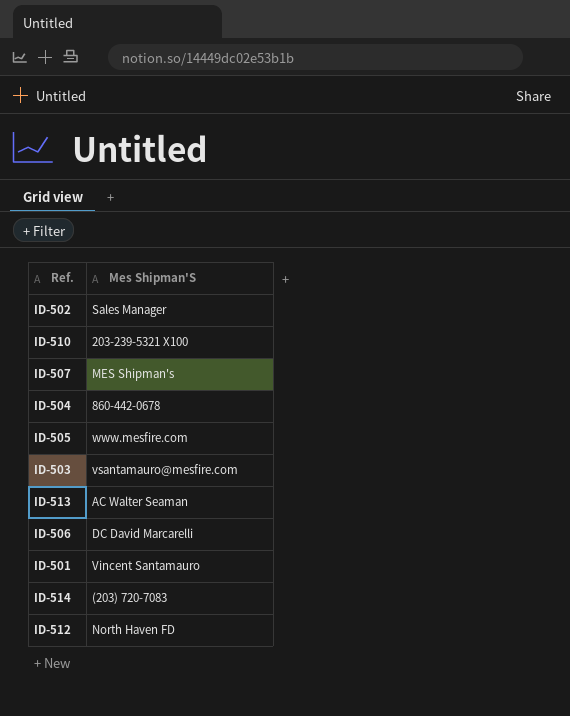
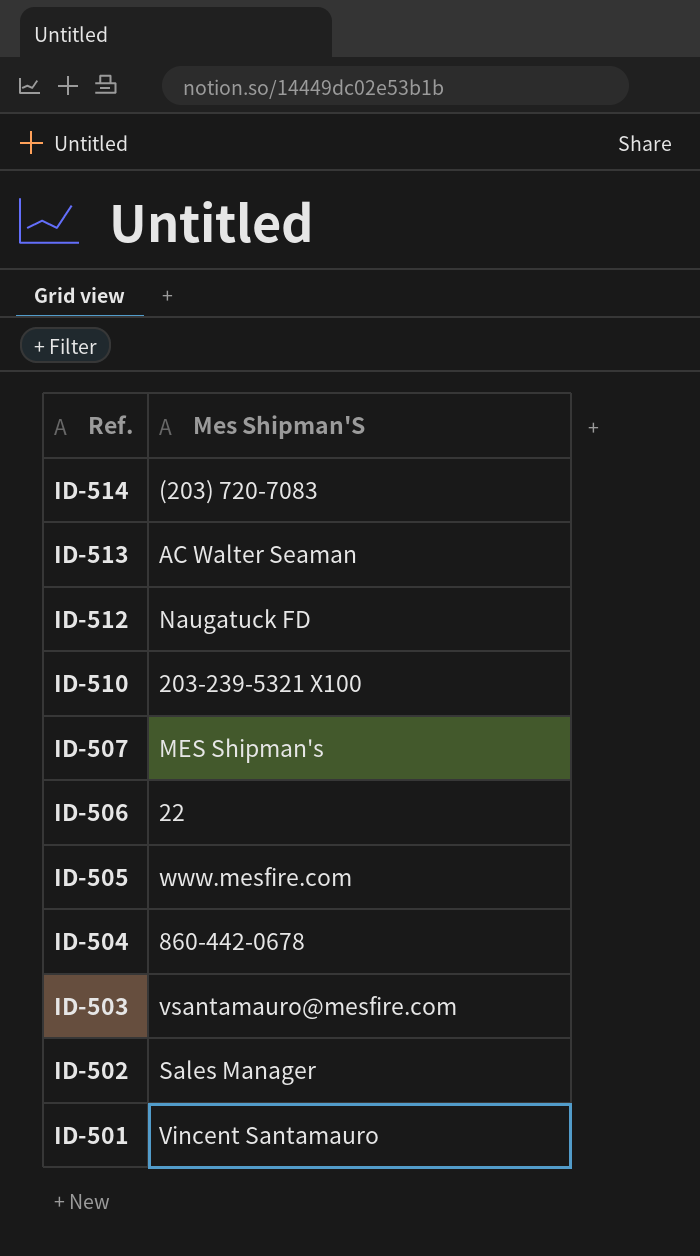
row order: none -> Ref. descending
ID-512 | Mes Shipman'S: North Haven FD -> Naugatuck FD
ID-506 | Mes Shipman'S: DC David Marcarelli -> 22

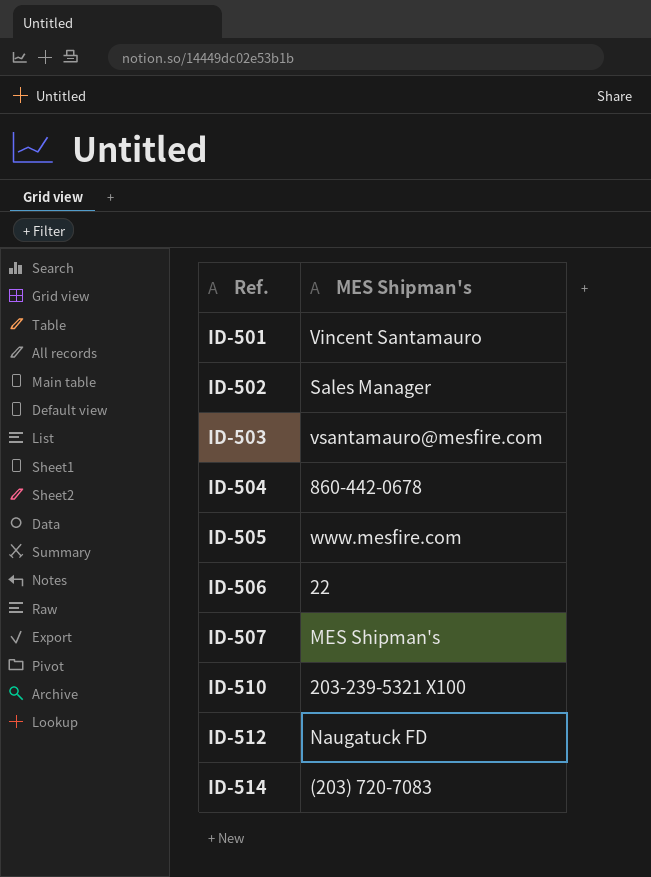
row order: Ref. descending -> Ref. ascending
column name: Mes Shipman'S -> MES Shipman's
row ID-513: AC Walter Seaman -> none

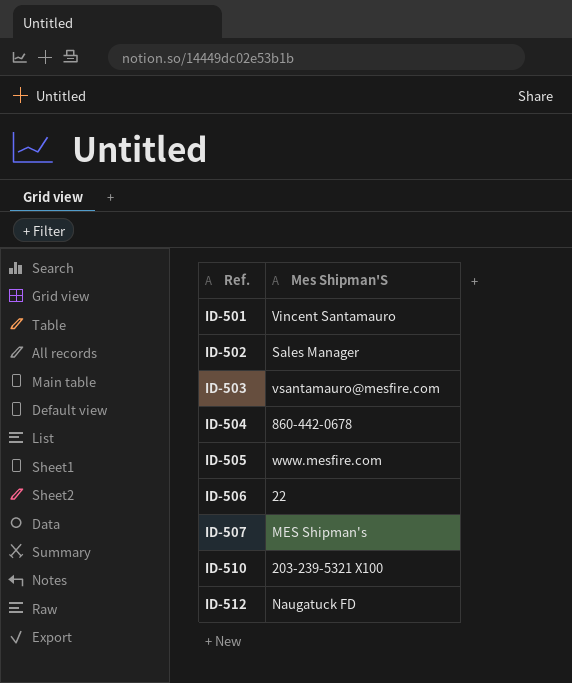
column name: MES Shipman's -> Mes Shipman'S
row ID-514: (203) 720-7083 -> none

